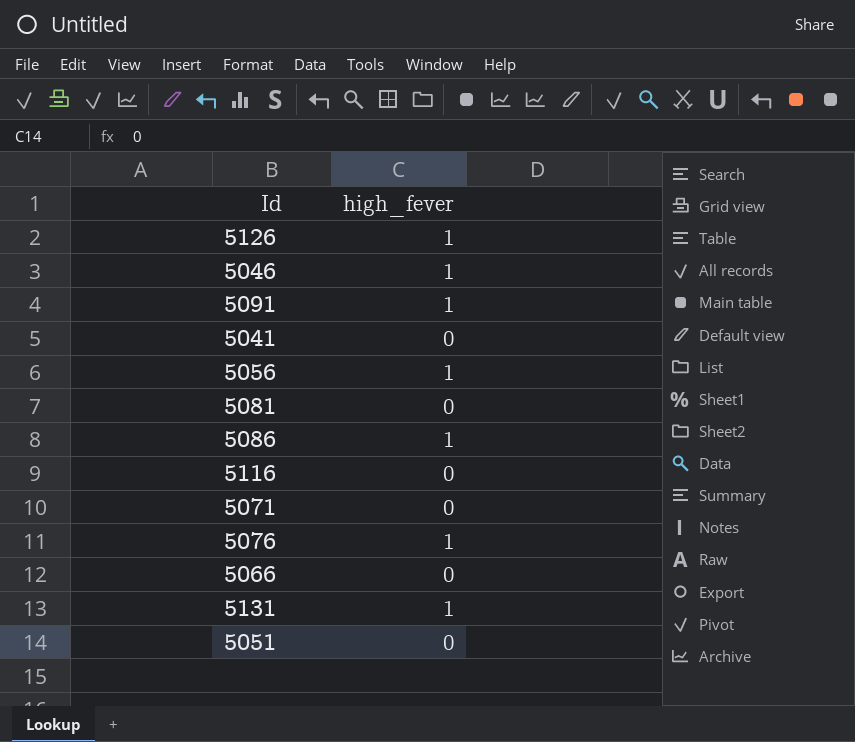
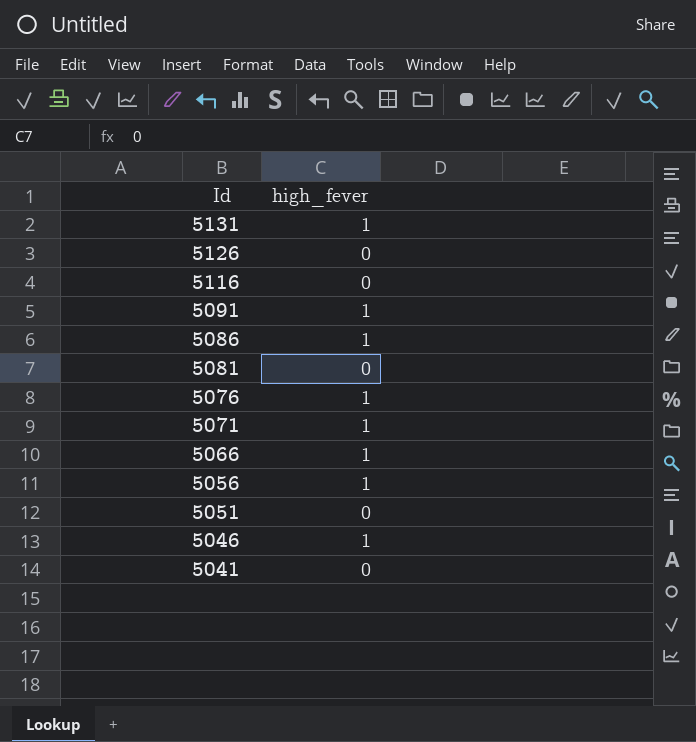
row order: none -> Id descending
5126 | high_fever: 1 -> 0
5071 | high_fever: 0 -> 1
5066 | high_fever: 0 -> 1

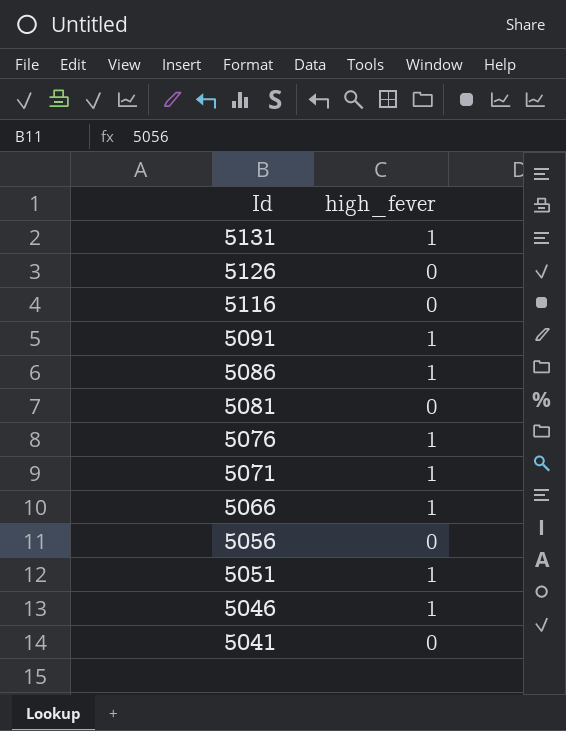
5056 | high_fever: 1 -> 0
5051 | high_fever: 0 -> 1

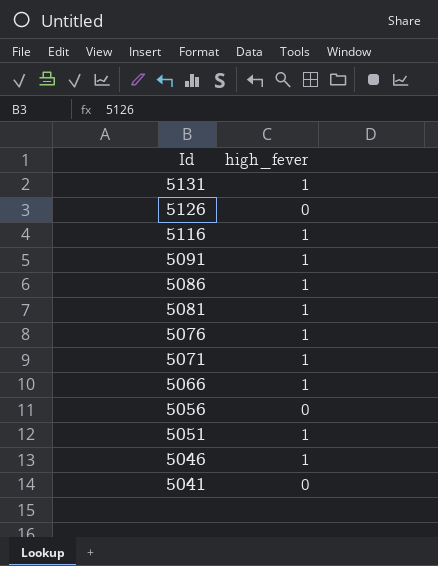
5116 | high_fever: 0 -> 1
5081 | high_fever: 0 -> 1

